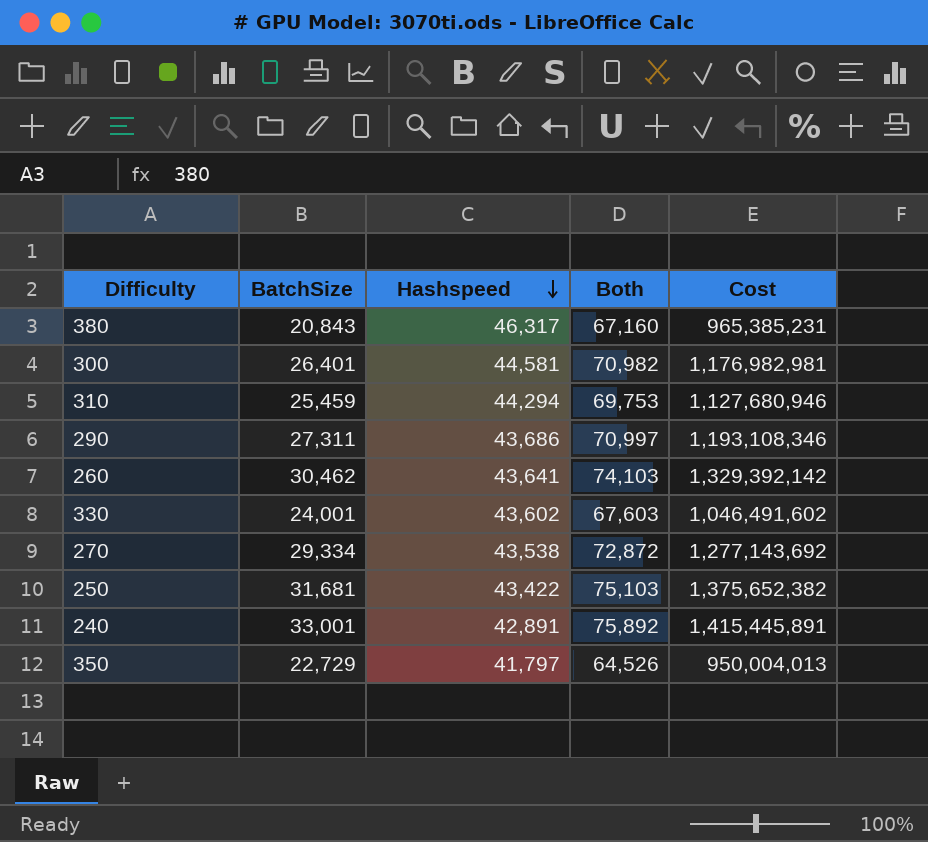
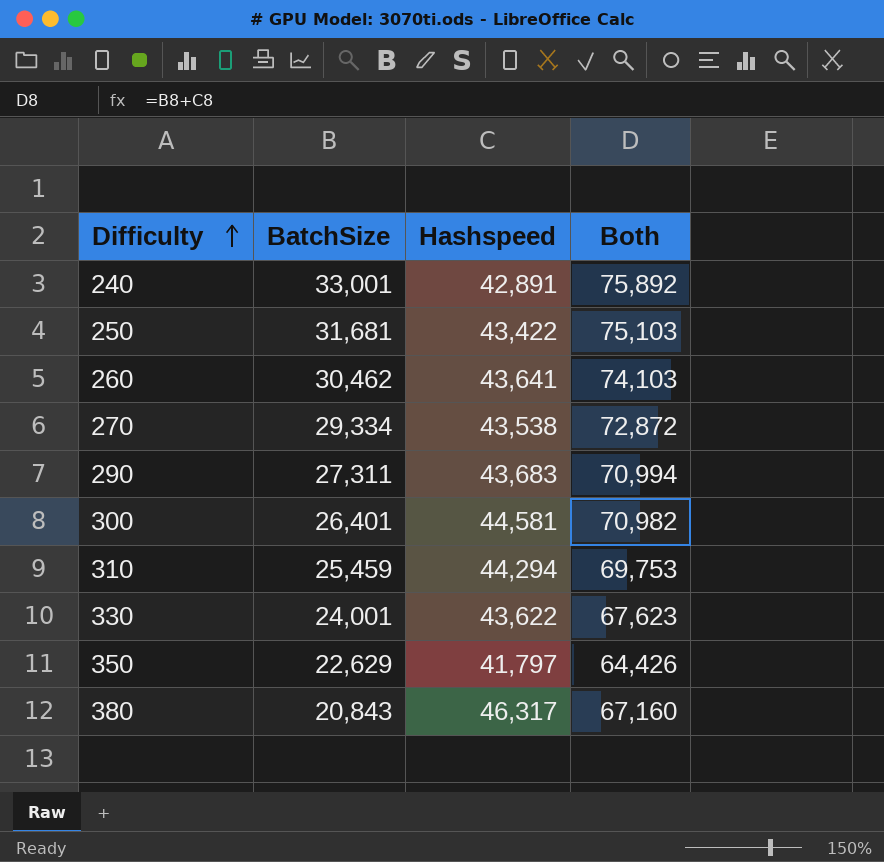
row order: Hashspeed descending -> Difficulty ascending
column Cost | formula: [BatchSize] * [Hashspeed] -> none
290 | Hashspeed: 43,686 -> 43,683
290 | Both: 70,997 -> 70,994
330 | Hashspeed: 43,602 -> 43,622
330 | Both: 67,603 -> 67,623
350 | BatchSize: 22,729 -> 22,629
350 | Both: 64,526 -> 64,426

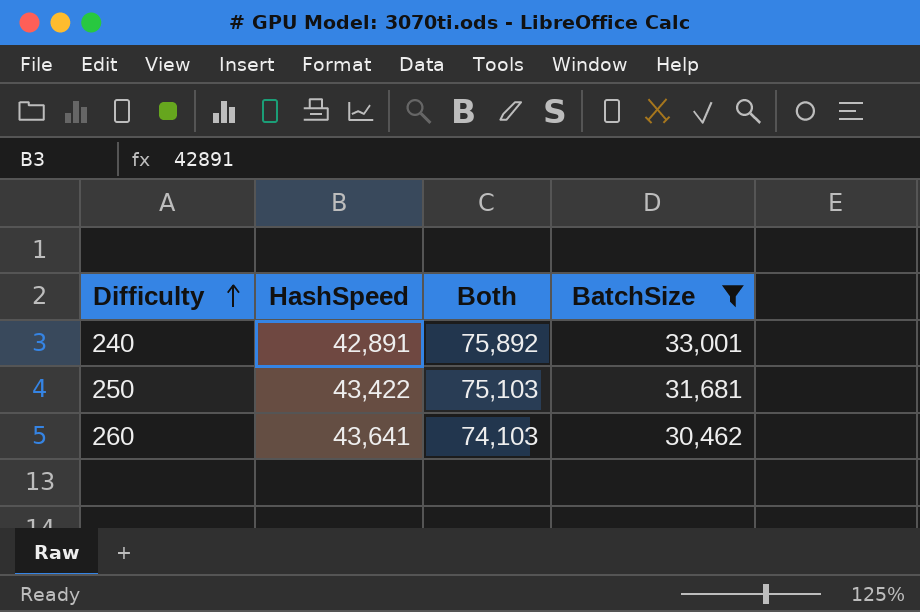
filter: none -> BatchSize >= 30,462
column name: Hashspeed -> HashSpeed
column BatchSize | position: 2 -> 4

